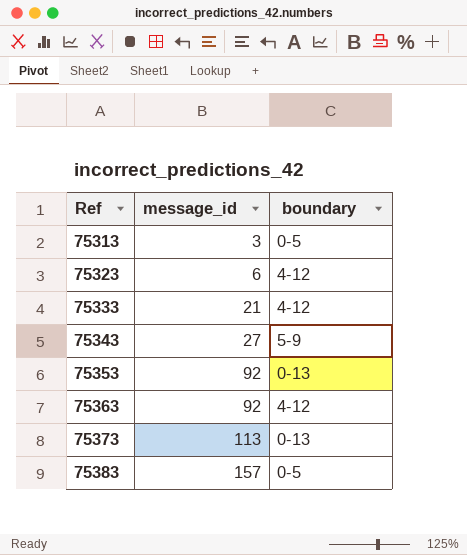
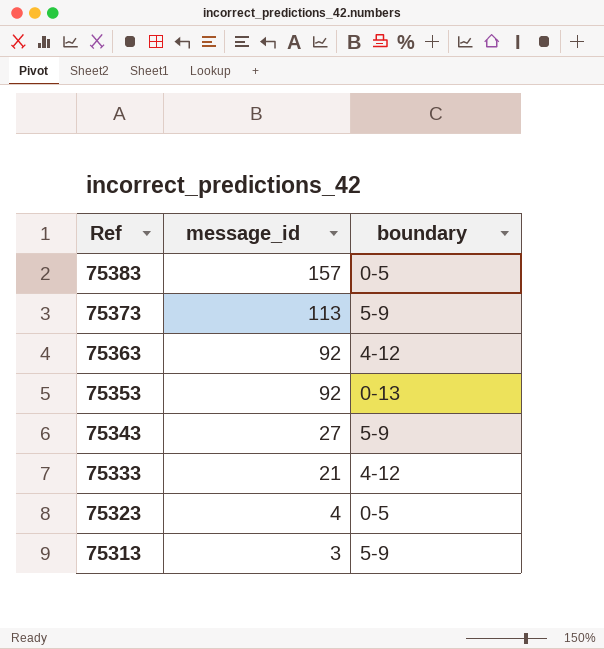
row order: Ref ascending -> Ref descending
75373 | boundary: 0-13 -> 5-9
75323 | message_id: 6 -> 4
75323 | boundary: 4-12 -> 0-5
75313 | boundary: 0-5 -> 5-9

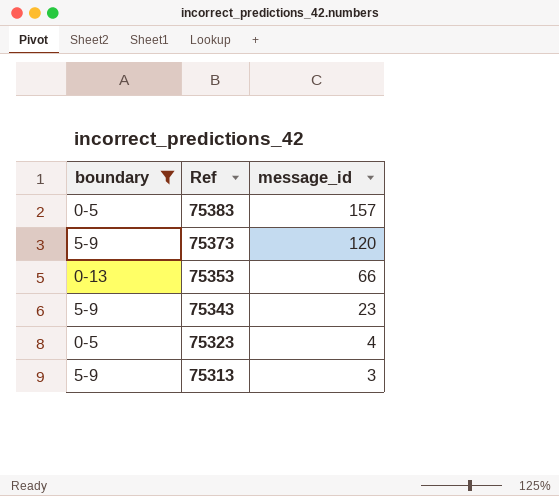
filter: none -> boundary != 4-12
column boundary | position: 3 -> 1
75373 | message_id: 113 -> 120
75353 | message_id: 92 -> 66
75343 | message_id: 27 -> 23

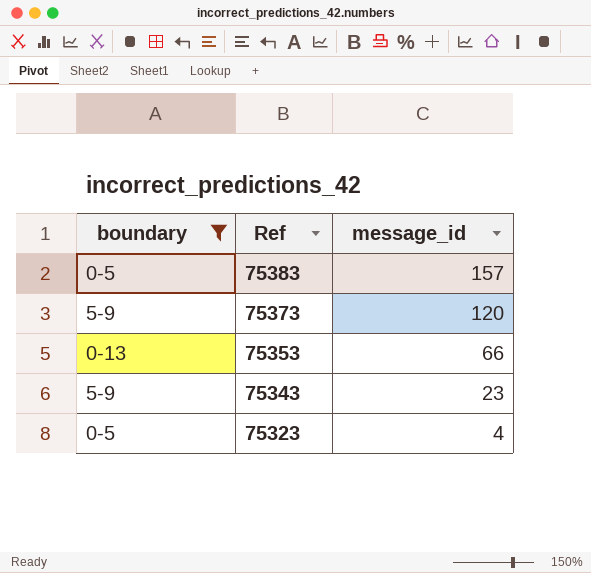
row 75313: 5-9 | 3 -> none

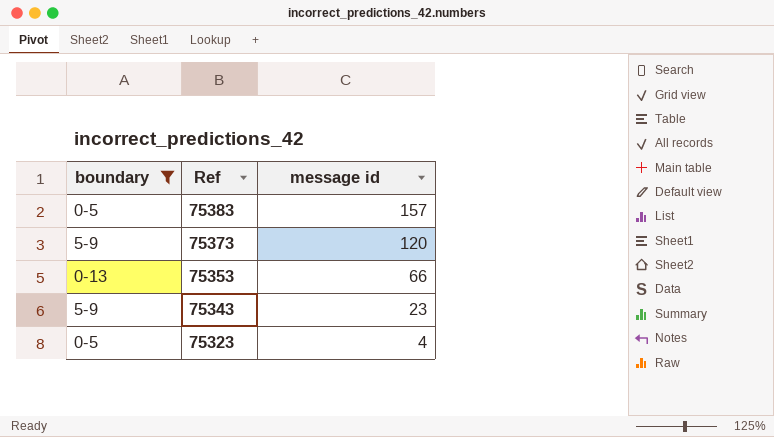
column name: message_id -> message id

